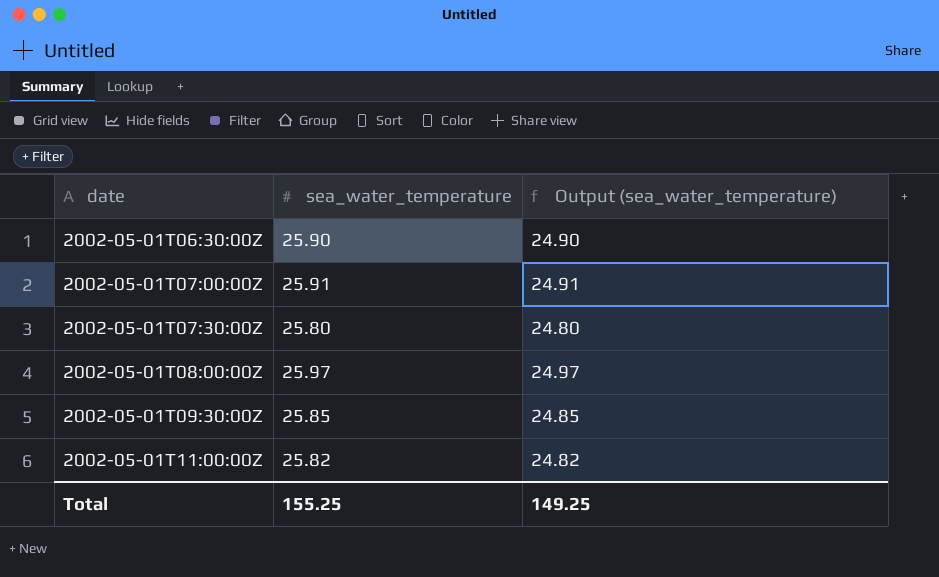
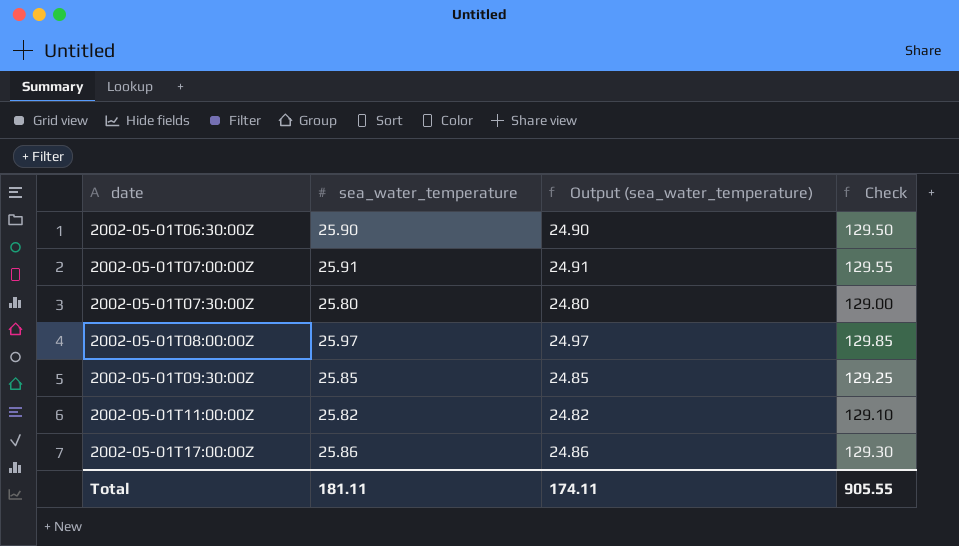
column Check | formula: none -> [sea_water_temperature] * 5
row 2002-05-01T17:00:00Z: none -> 25.86 | 24.86 | 129.30
Total | sea_water_temperature: 155.25 -> 181.11
Total | Output (sea_water_temperature): 149.25 -> 174.11

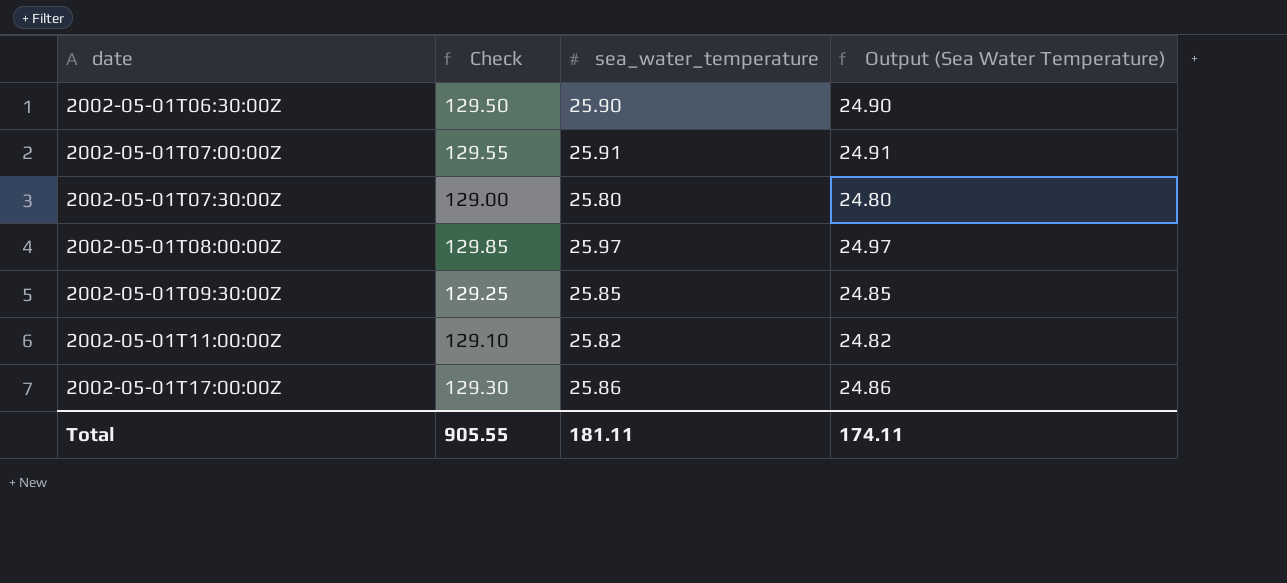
column Check | position: 4 -> 2
column name: Output (sea_water_temperature) -> Output (Sea Water Temperature)

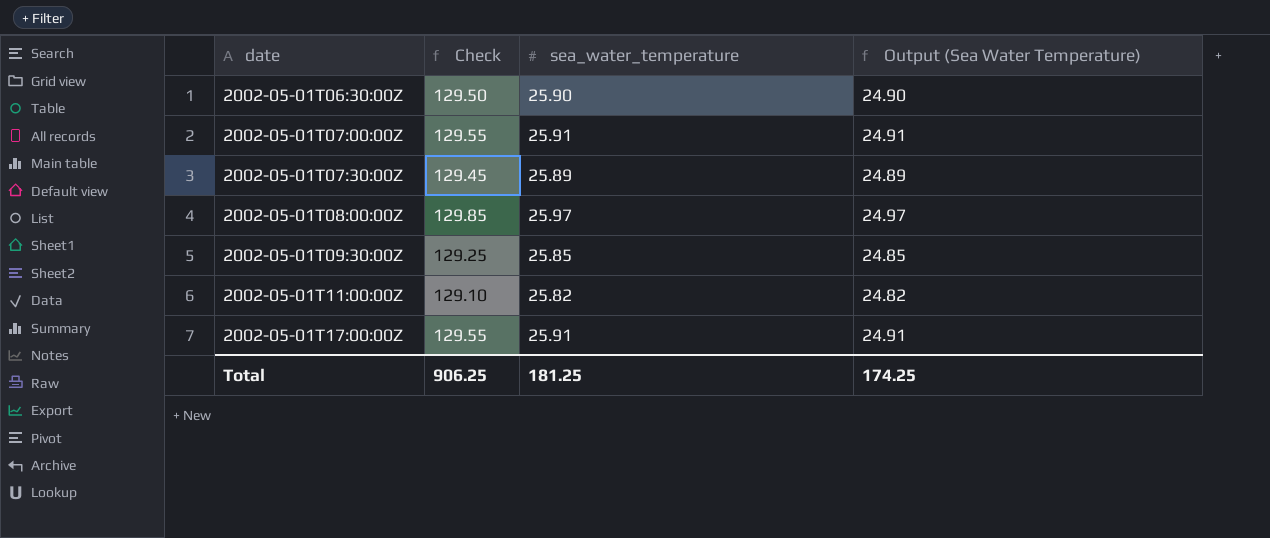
2002-05-01T07:30:00Z | Check: 129.00 -> 129.45
2002-05-01T07:30:00Z | sea_water_temperature: 25.80 -> 25.89
2002-05-01T07:30:00Z | Output (Sea Water Temperature): 24.80 -> 24.89
2002-05-01T17:00:00Z | Check: 129.30 -> 129.55
2002-05-01T17:00:00Z | sea_water_temperature: 25.86 -> 25.91
2002-05-01T17:00:00Z | Output (Sea Water Temperature): 24.86 -> 24.91
Total | Check: 905.55 -> 906.25
Total | sea_water_temperature: 181.11 -> 181.25
Total | Output (Sea Water Temperature): 174.11 -> 174.25

